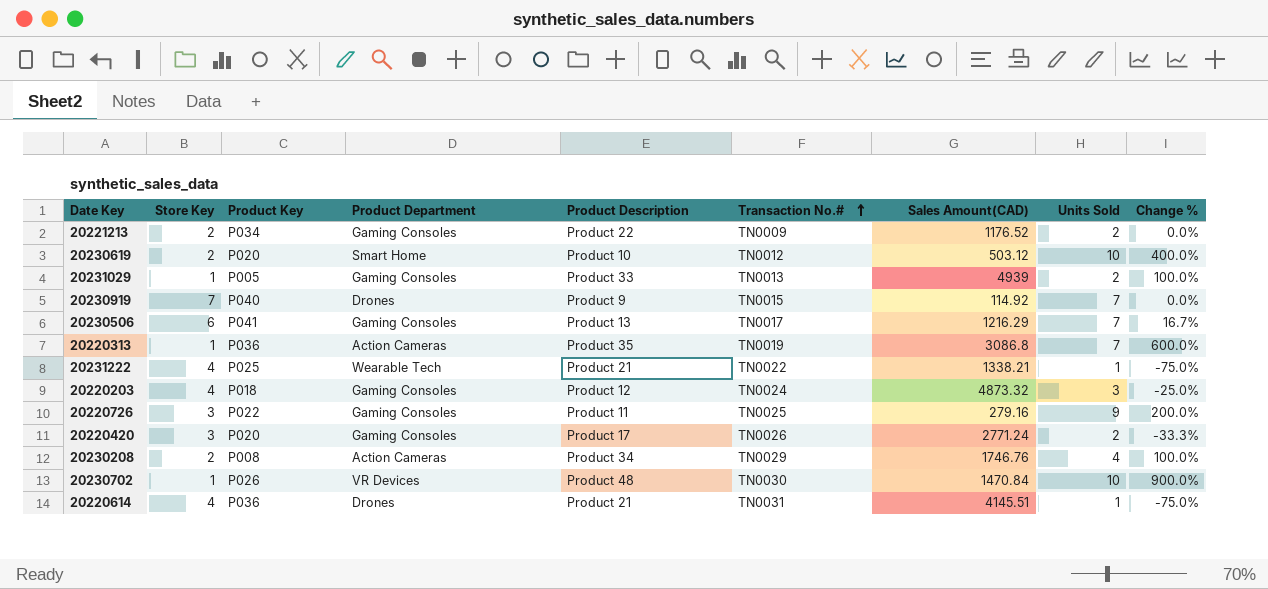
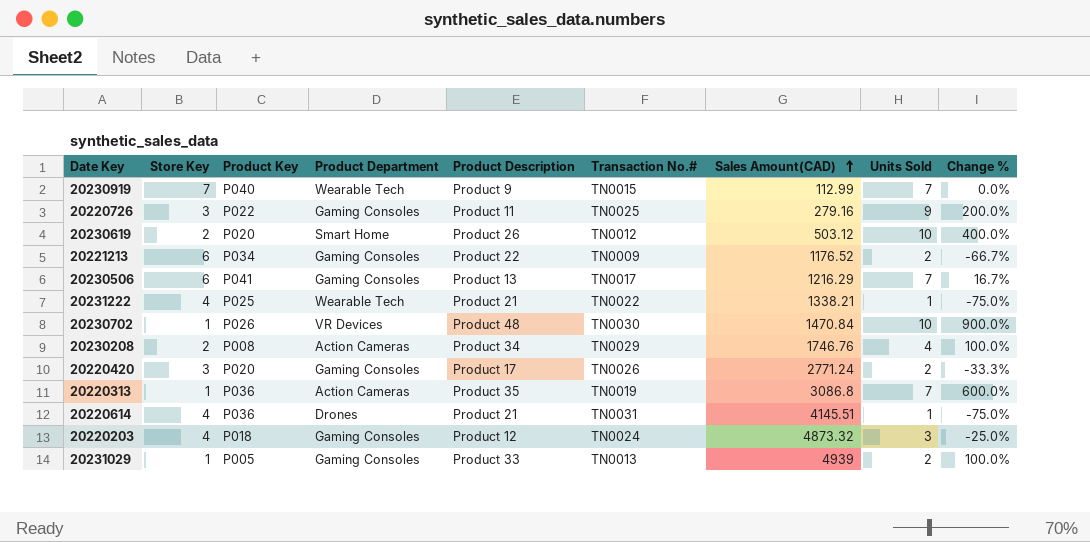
row order: Transaction No.# ascending -> Sales Amount(CAD) ascending
20230919 | Product Department: Drones -> Wearable Tech
20230919 | Sales Amount(CAD): 114.92 -> 112.99
20230619 | Product Description: Product 10 -> Product 26
20221213 | Store Key: 2 -> 6
20221213 | Change %: 0.0% -> -66.7%

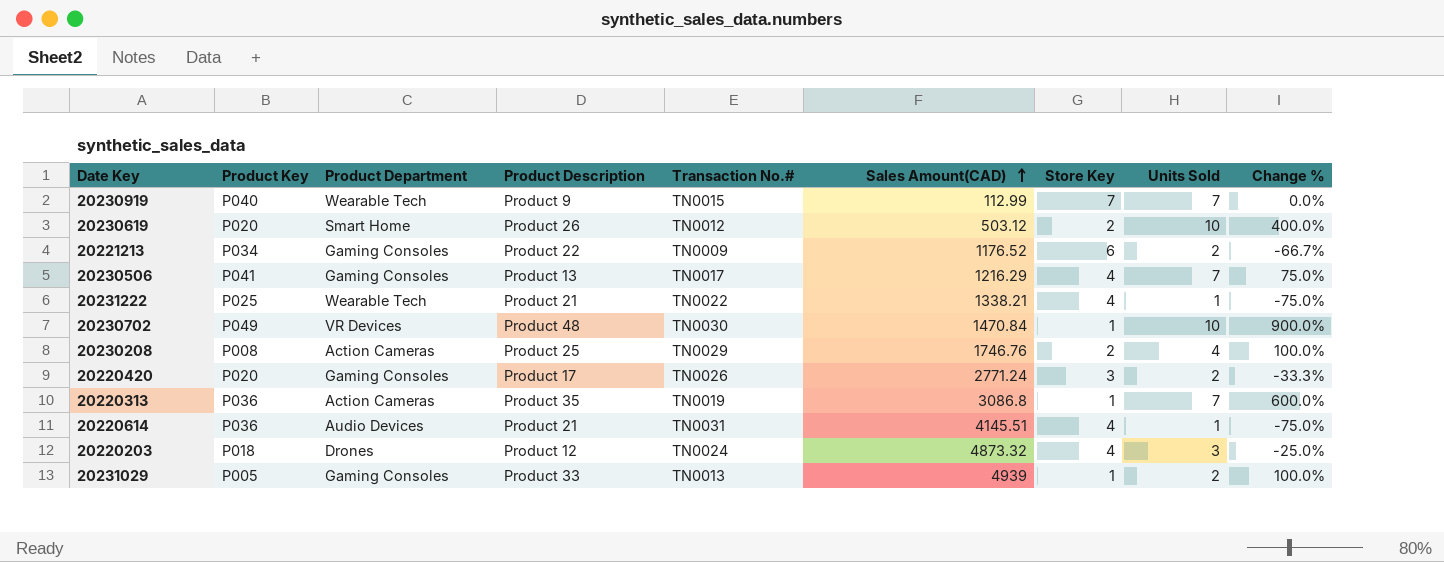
column Store Key | position: 2 -> 7
row 20220726: 3 | P022 | Gaming Consoles | Product 11 | TN0025 | 279.16 | 9 | 200.0% -> none
20230506 | Store Key: 6 -> 4
20230506 | Change %: 16.7% -> 75.0%
20230702 | Product Key: P026 -> P049
20230208 | Product Description: Product 34 -> Product 25
20220614 | Product Department: Drones -> Audio Devices
20220203 | Product Department: Gaming Consoles -> Drones

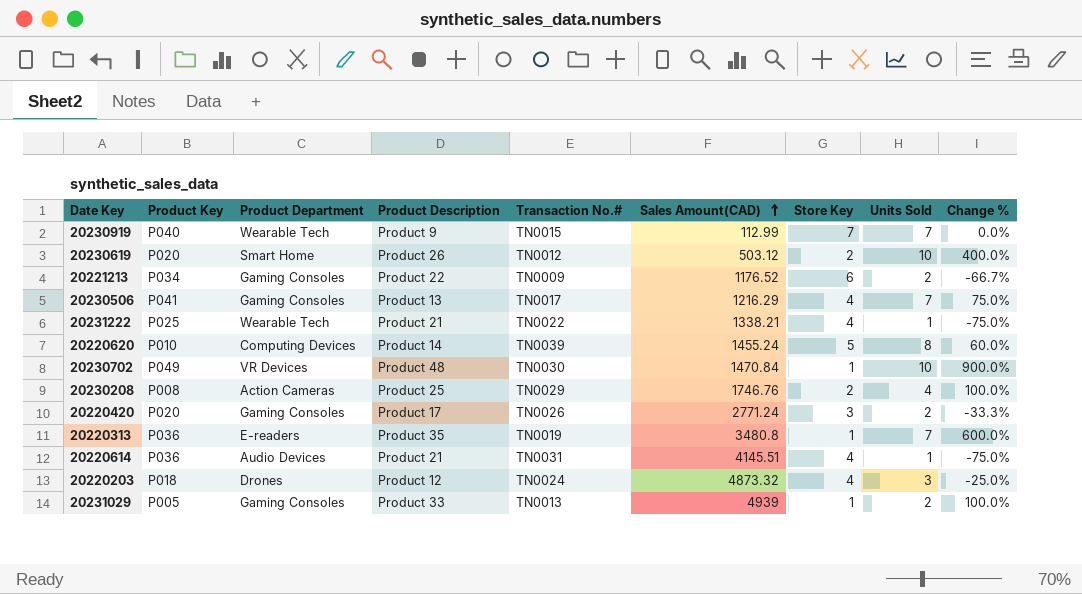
row 20220620: none -> P010 | Computing Devices | Product 14 | TN0039 | 1455.24 | 5 | 8 | 60.0%
20220313 | Product Department: Action Cameras -> E-readers
20220313 | Sales Amount(CAD): 3086.8 -> 3480.8

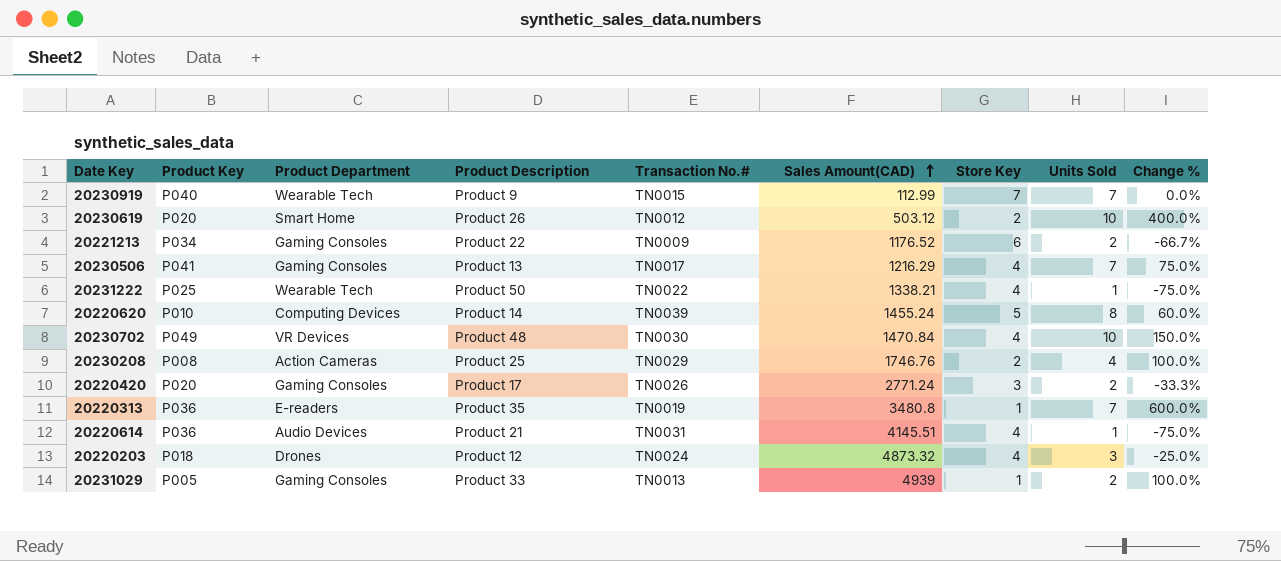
20231222 | Product Description: Product 21 -> Product 50
20230702 | Store Key: 1 -> 4
20230702 | Change %: 900.0% -> 150.0%

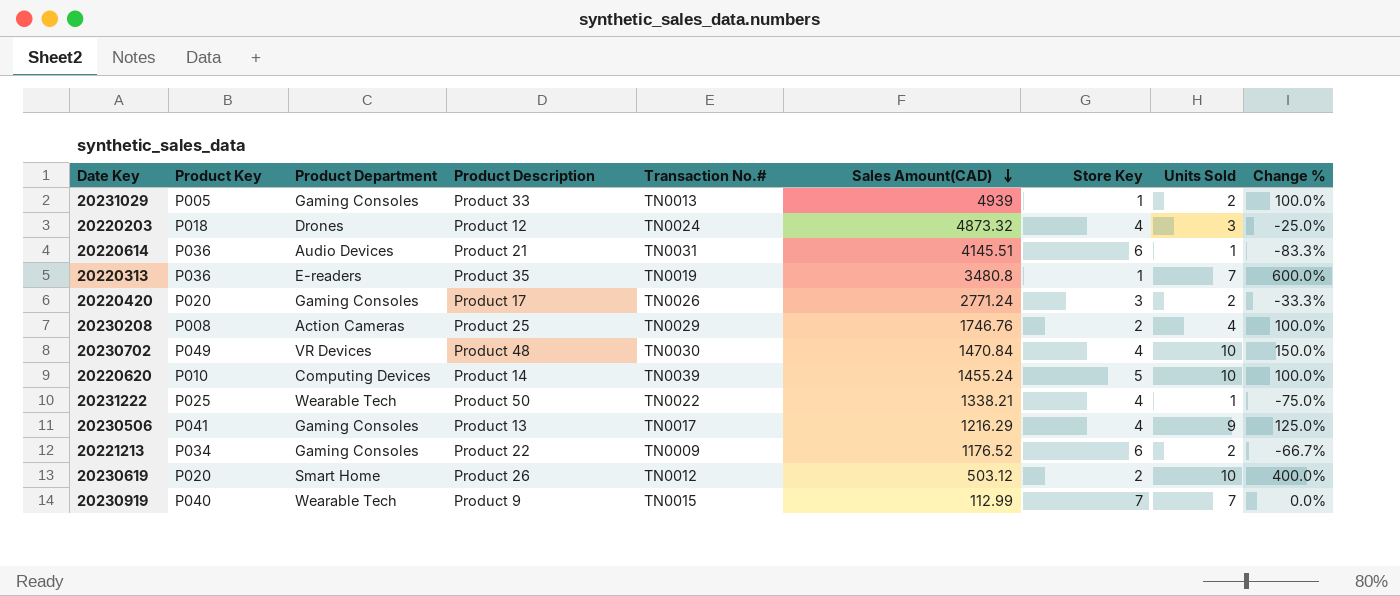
row order: Sales Amount(CAD) ascending -> Sales Amount(CAD) descending
20220614 | Store Key: 4 -> 6
20220614 | Change %: -75.0% -> -83.3%
20220620 | Units Sold: 8 -> 10
20220620 | Change %: 60.0% -> 100.0%
20230506 | Units Sold: 7 -> 9
20230506 | Change %: 75.0% -> 125.0%

